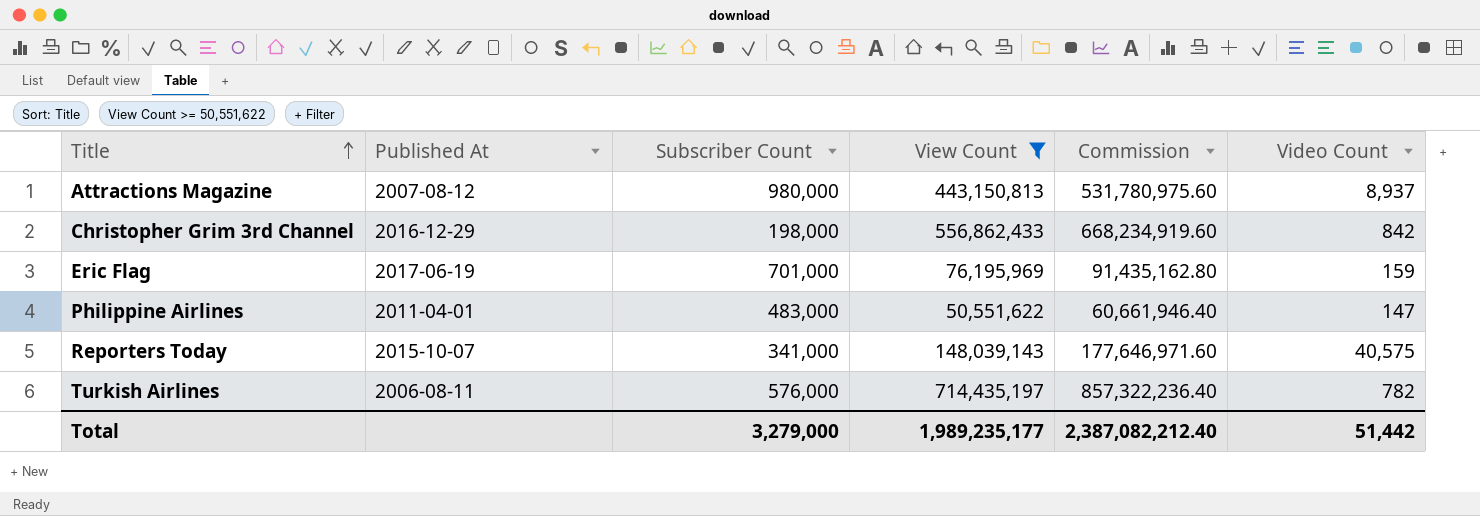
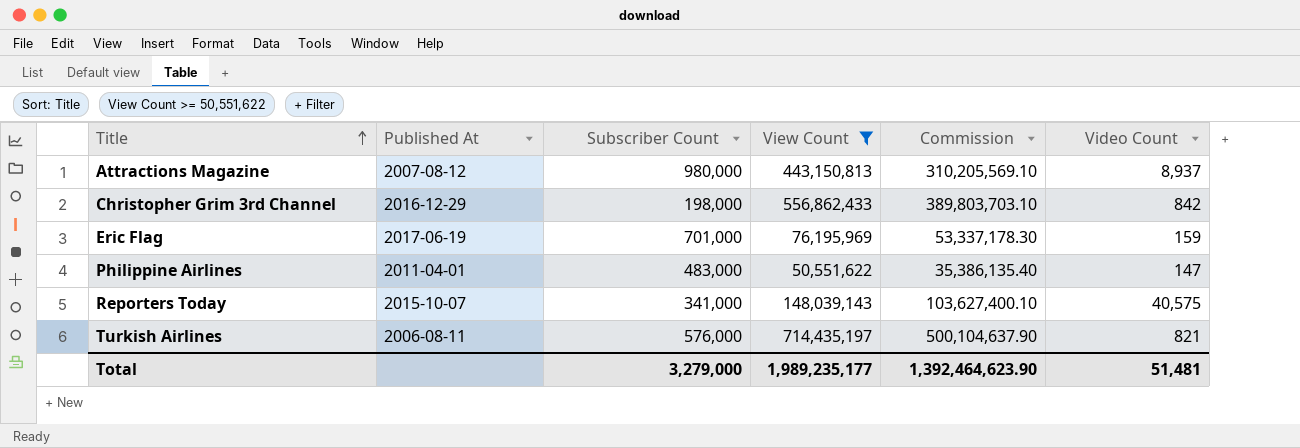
column Commission | formula: [View Count] * 1.2 -> [View Count] * 0.7
Turkish Airlines | Video Count: 782 -> 821
Total | Commission: 2,387,082,212.40 -> 1,392,464,623.90
Total | Video Count: 51,442 -> 51,481

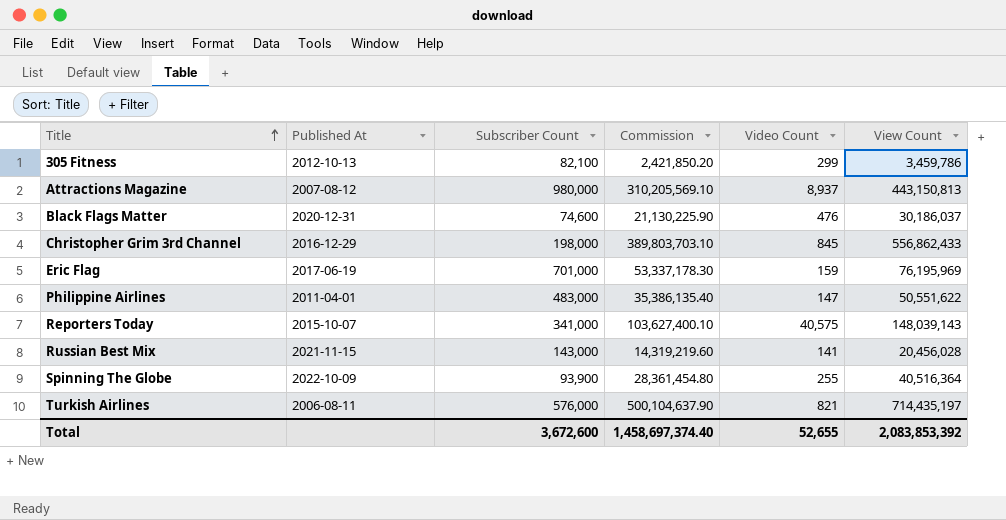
filter: View Count >= 50,551,622 -> none
column View Count | position: 4 -> 6
Christopher Grim 3rd Channel | Video Count: 842 -> 845
Total | Subscriber Count: 3,279,000 -> 3,672,600
Total | Commission: 1,392,464,623.90 -> 1,458,697,374.40
Total | Video Count: 51,481 -> 52,655
Total | View Count: 1,989,235,177 -> 2,083,853,392

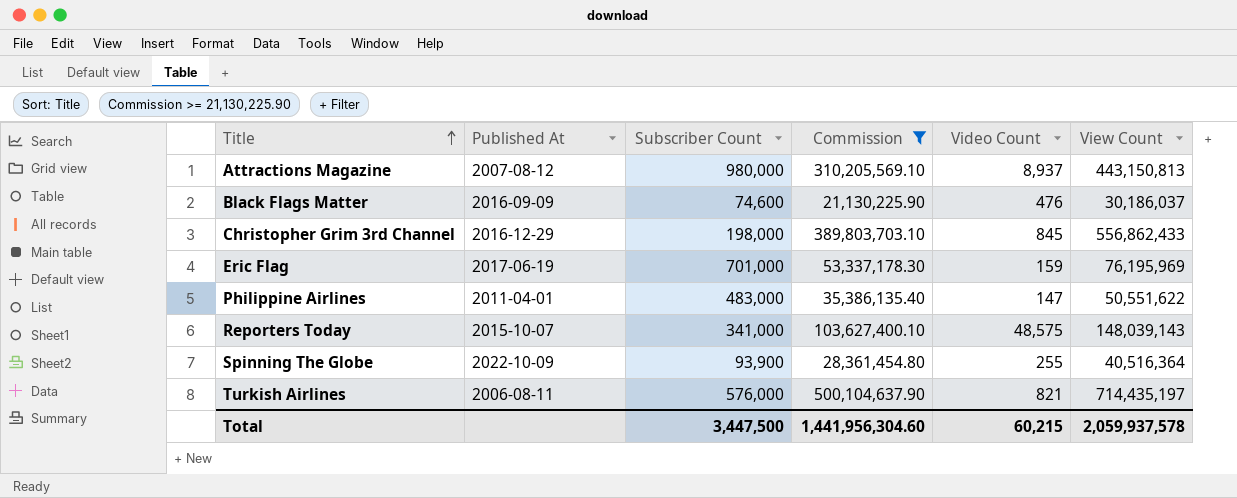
filter: none -> Commission >= 21,130,225.90
Black Flags Matter | Published At: 2020-12-31 -> 2016-09-09
Reporters Today | Video Count: 40,575 -> 48,575
Total | Subscriber Count: 3,672,600 -> 3,447,500
Total | Commission: 1,458,697,374.40 -> 1,441,956,304.60
Total | Video Count: 52,655 -> 60,215
Total | View Count: 2,083,853,392 -> 2,059,937,578

